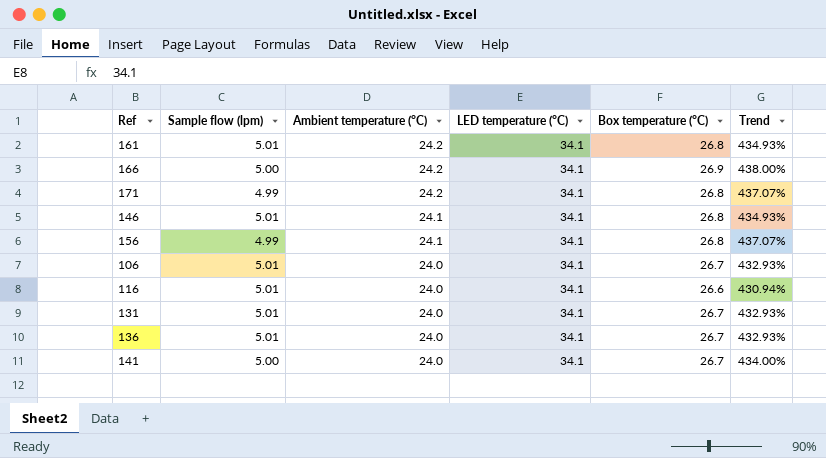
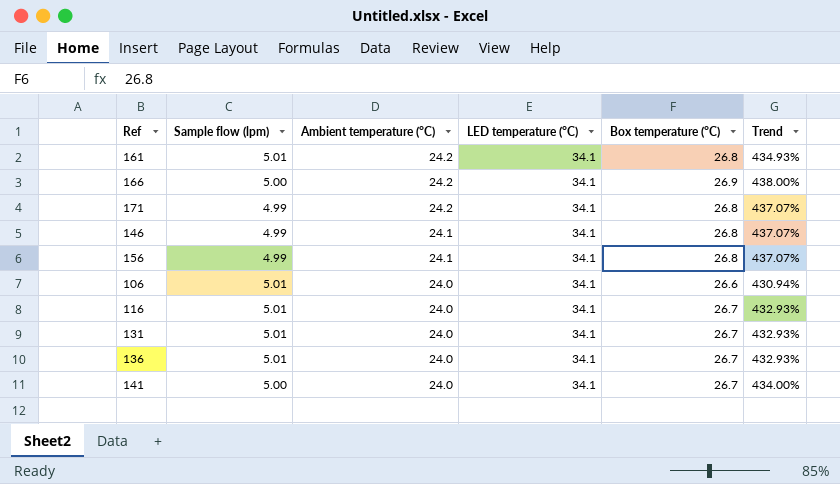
146 | Sample flow (lpm): 5.01 -> 4.99
146 | Trend: 434.93% -> 437.07%
106 | Box temperature (°C): 26.7 -> 26.6
106 | Trend: 432.93% -> 430.94%
116 | Box temperature (°C): 26.6 -> 26.7
116 | Trend: 430.94% -> 432.93%

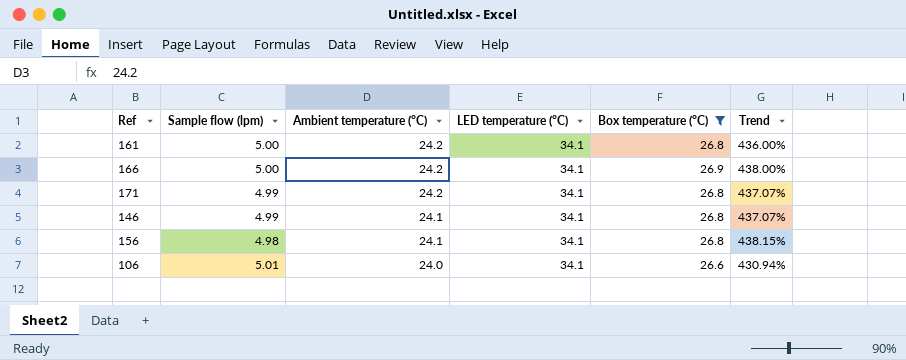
filter: none -> Box temperature (°C) != 26.7
161 | Sample flow (lpm): 5.01 -> 5.00
161 | Trend: 434.93% -> 436.00%
156 | Sample flow (lpm): 4.99 -> 4.98
156 | Trend: 437.07% -> 438.15%

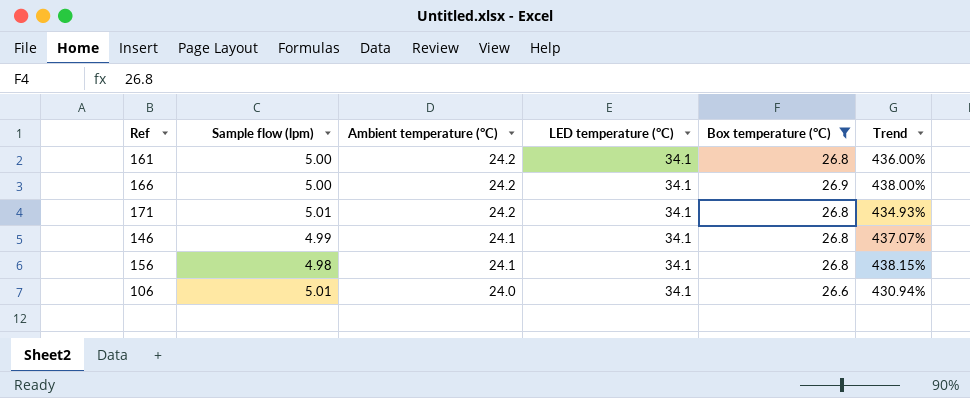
171 | Sample flow (lpm): 4.99 -> 5.01
171 | Trend: 437.07% -> 434.93%

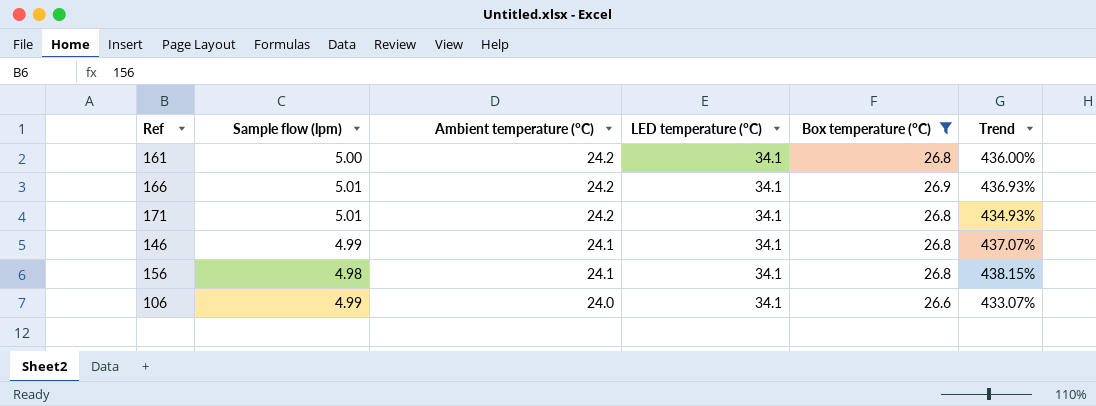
166 | Sample flow (lpm): 5.00 -> 5.01
166 | Trend: 438.00% -> 436.93%
106 | Sample flow (lpm): 5.01 -> 4.99
106 | Trend: 430.94% -> 433.07%

